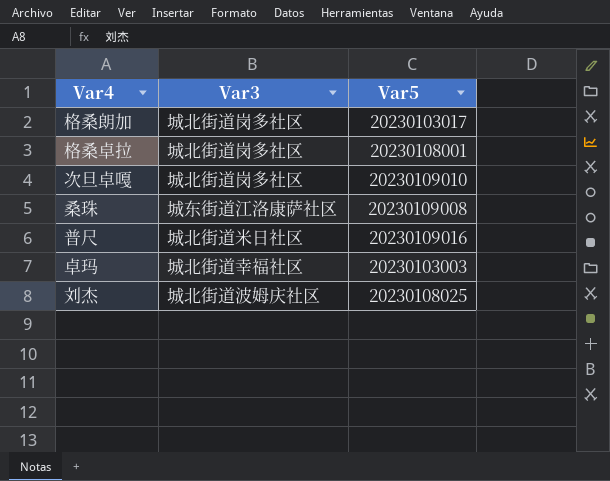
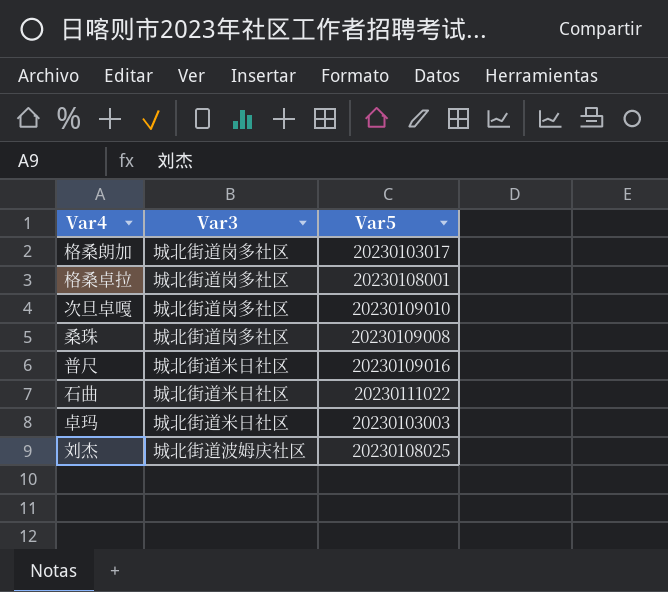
桑珠 | Var3: 城东街道江洛康萨社区 -> 城北街道岗多社区
row 石曲: none -> 城北街道米日社区 | 20230111022
卓玛 | Var3: 城北街道幸福社区 -> 城北街道米日社区

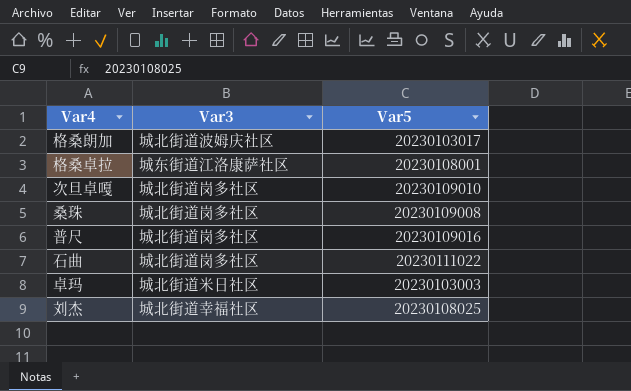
格桑朗加 | Var3: 城北街道岗多社区 -> 城北街道波姆庆社区
格桑卓拉 | Var3: 城北街道岗多社区 -> 城东街道江洛康萨社区
普尺 | Var3: 城北街道米日社区 -> 城北街道岗多社区
石曲 | Var3: 城北街道米日社区 -> 城北街道岗多社区
刘杰 | Var3: 城北街道波姆庆社区 -> 城北街道幸福社区

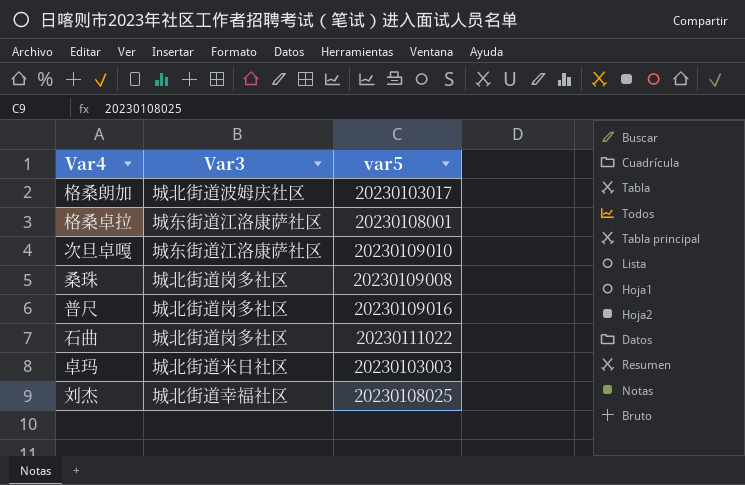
column name: Var5 -> var5
次旦卓嘎 | Var3: 城北街道岗多社区 -> 城东街道江洛康萨社区

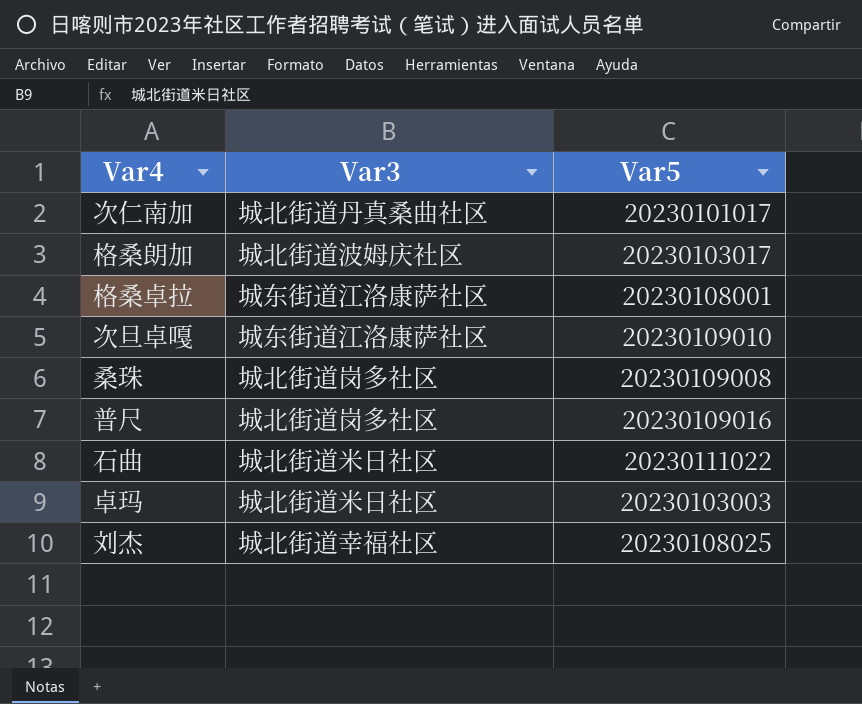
column name: var5 -> Var5
row 次仁南加: none -> 城北街道丹真桑曲社区 | 20230101017
石曲 | Var3: 城北街道岗多社区 -> 城北街道米日社区

